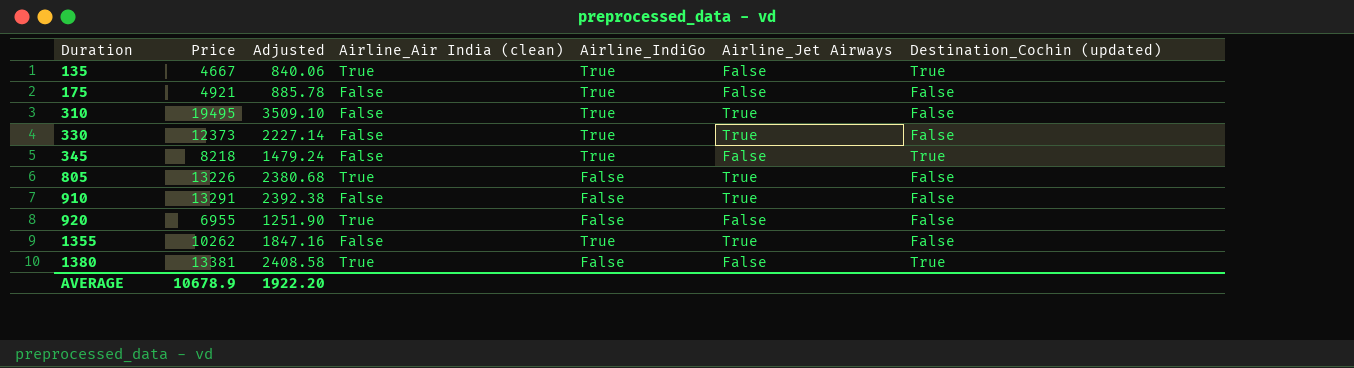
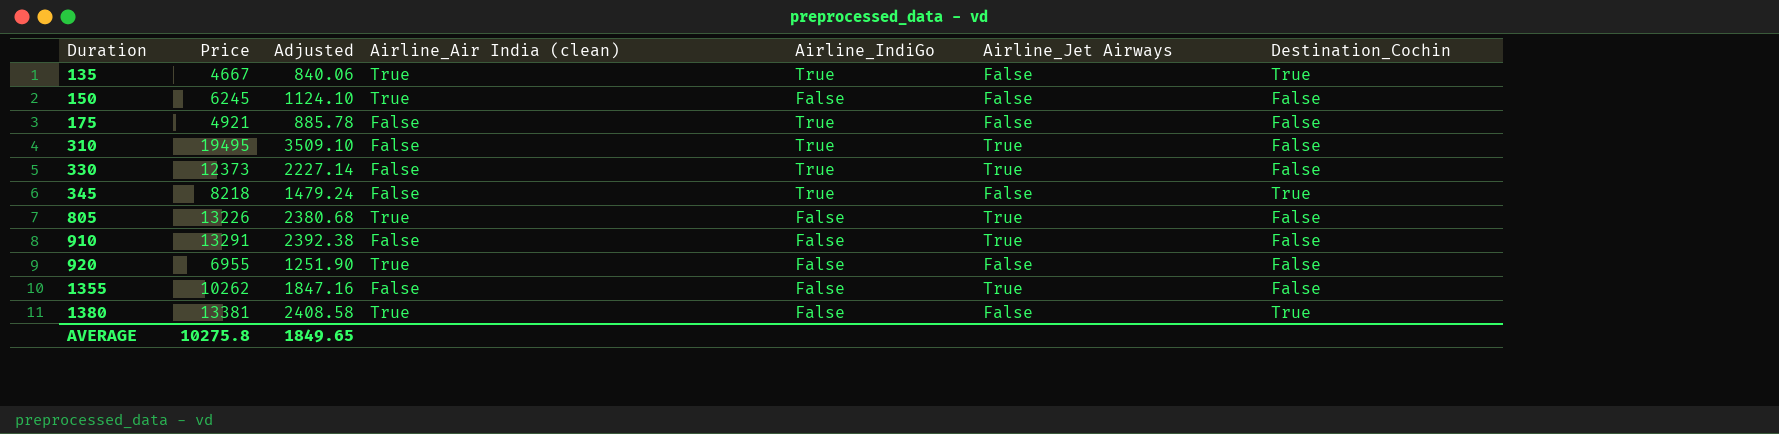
column name: Destination_Cochin (updated) -> Destination_Cochin
row 150: none -> 6245 | 1124.10 | True | False | False | False
1355 | Airline_IndiGo: True -> False
AVERAGE | Price: 10678.9 -> 10275.8
AVERAGE | Adjusted: 1922.20 -> 1849.65

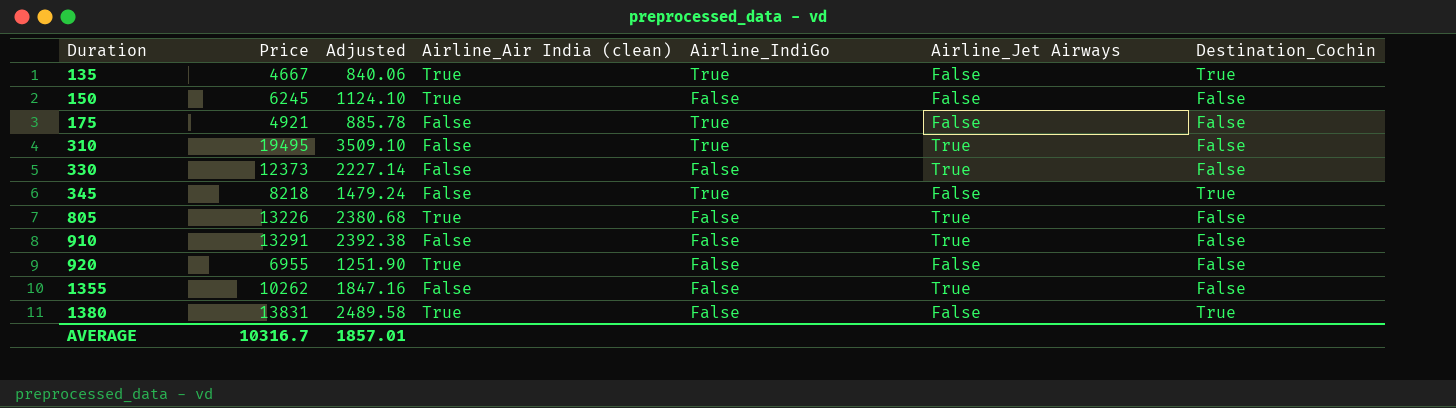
330 | Airline_IndiGo: True -> False
1380 | Price: 13381 -> 13831
1380 | Adjusted: 2408.58 -> 2489.58
AVERAGE | Price: 10275.8 -> 10316.7
AVERAGE | Adjusted: 1849.65 -> 1857.01

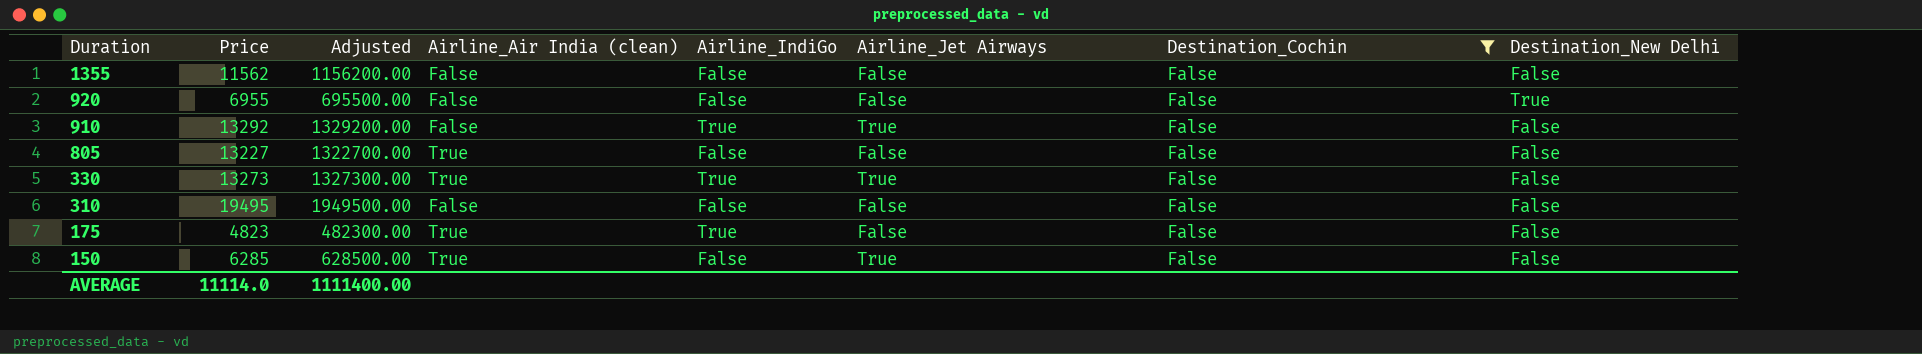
filter: none -> Destination_Cochin = False
row order: Duration ascending -> Duration descending
column Adjusted | formula: [Price] * 0.18 -> [Price] * 100
column Destination_New Delhi | position: none -> 8
1355 | Price: 10262 -> 11562
1355 | Airline_Jet Airways: True -> False
920 | Airline_Air India (clean): True -> False
910 | Price: 13291 -> 13292
910 | Airline_IndiGo: False -> True
805 | Price: 13226 -> 13227
805 | Airline_Jet Airways: True -> False
330 | Price: 12373 -> 13273
330 | Airline_Air India (clean): False -> True
330 | Airline_IndiGo: False -> True
310 | Airline_IndiGo: True -> False
310 | Airline_Jet Airways: True -> False
175 | Price: 4921 -> 4823
175 | Airline_Air India (clean): False -> True
150 | Price: 6245 -> 6285
150 | Airline_Jet Airways: False -> True
AVERAGE | Price: 10316.7 -> 11114.0
AVERAGE | Adjusted: 1857.01 -> 1111400.00

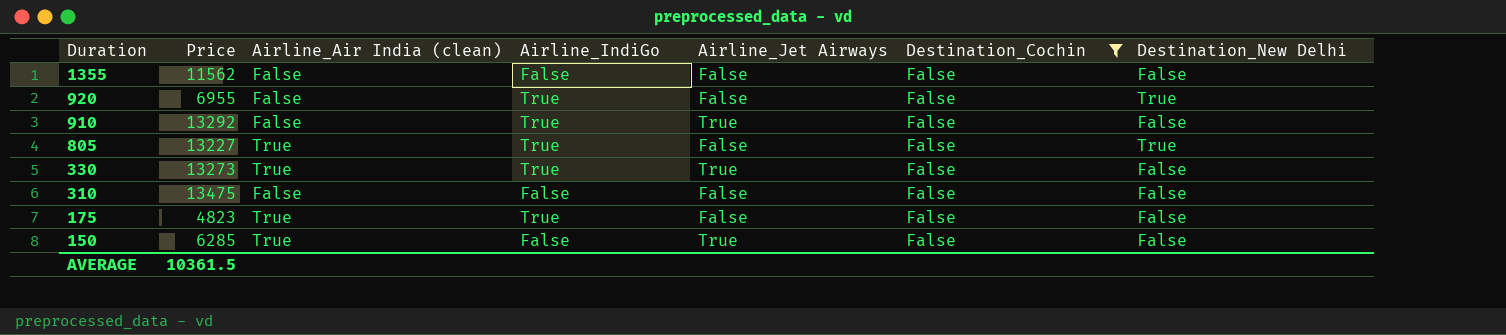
column Adjusted | formula: [Price] * 100 -> none
920 | Airline_IndiGo: False -> True
805 | Airline_IndiGo: False -> True
805 | Destination_New Delhi: False -> True
310 | Price: 19495 -> 13475
AVERAGE | Price: 11114.0 -> 10361.5

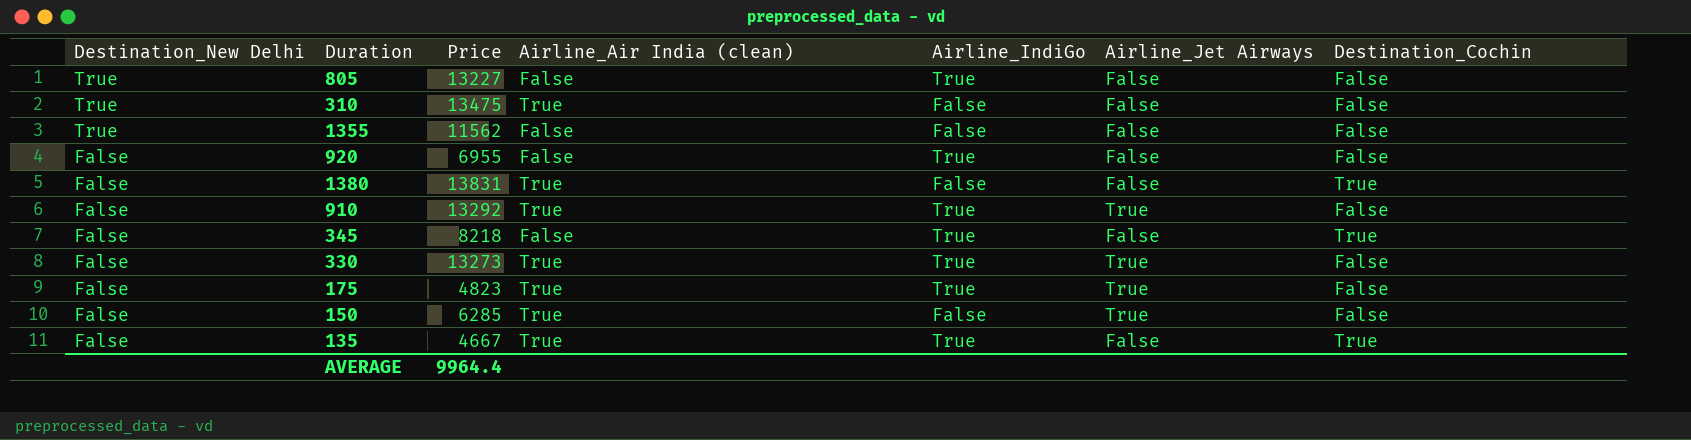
filter: Destination_Cochin = False -> none
row order: Duration descending -> Destination_New Delhi descending
column Destination_New Delhi | position: 7 -> 1
805 | Airline_Air India (clean): True -> False
310 | Destination_New Delhi: False -> True
310 | Airline_Air India (clean): False -> True
1355 | Destination_New Delhi: False -> True
920 | Destination_New Delhi: True -> False
910 | Airline_Air India (clean): False -> True
175 | Airline_Jet Airways: False -> True
AVERAGE | Price: 10361.5 -> 9964.4

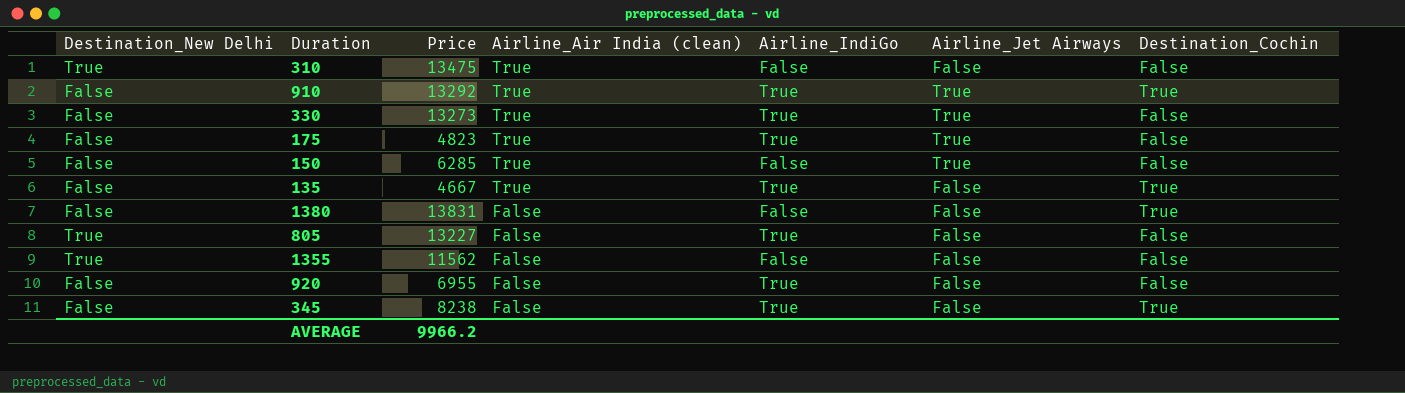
row order: Destination_New Delhi descending -> Airline_Air India (clean) descending
910 | Destination_Cochin: False -> True
1380 | Airline_Air India (clean): True -> False
345 | Price: 8218 -> 8238
AVERAGE | Price: 9964.4 -> 9966.2

